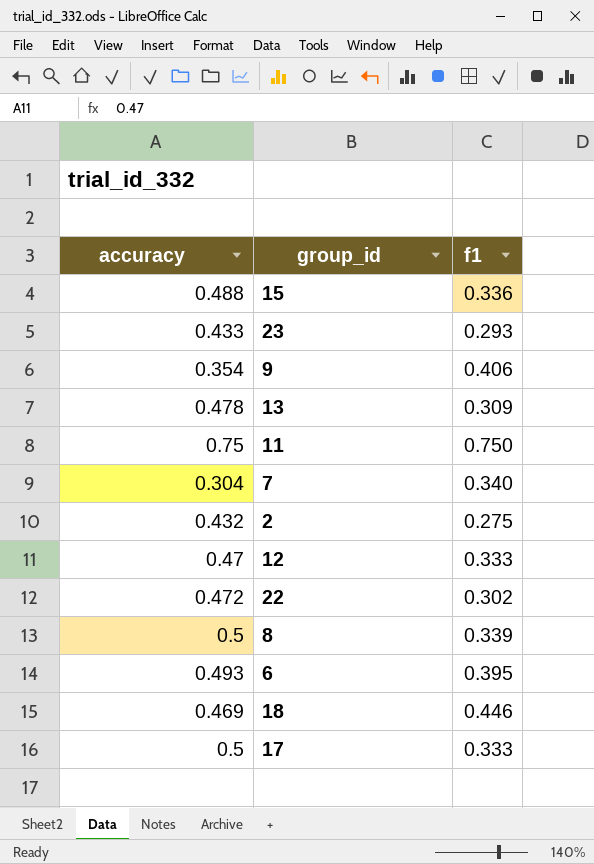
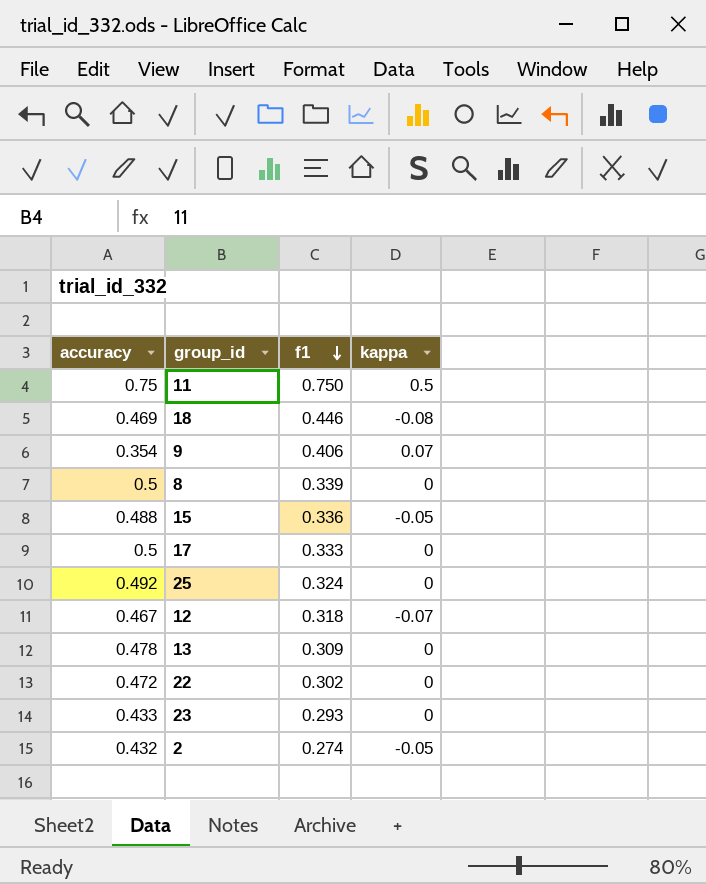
row order: none -> f1 descending
column kappa | position: none -> 4
row 7: 0.304 | 0.340 -> none
row 6: 0.493 | 0.395 -> none
row 25: none -> 0.492 | 0.324 | 0
12 | accuracy: 0.47 -> 0.467
12 | f1: 0.333 -> 0.318
2 | f1: 0.275 -> 0.274

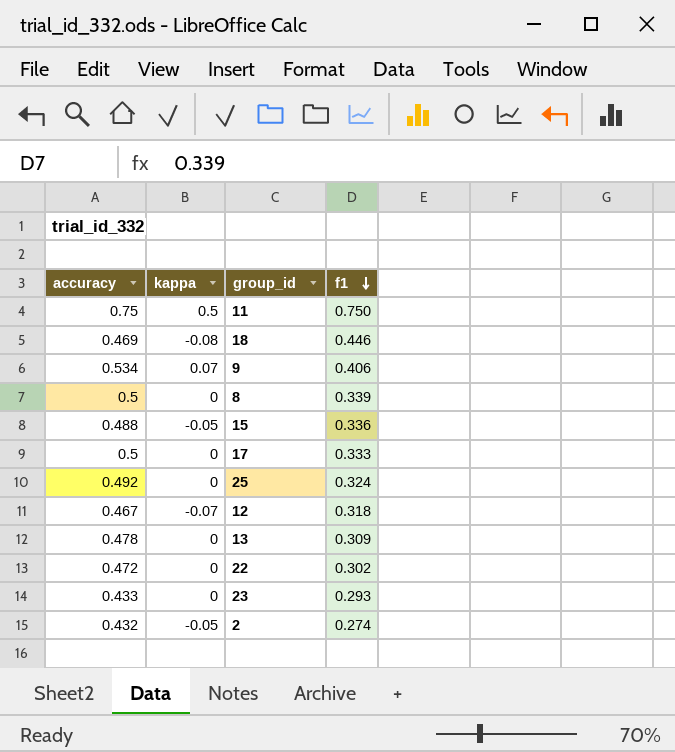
column kappa | position: 4 -> 2
9 | accuracy: 0.354 -> 0.534

